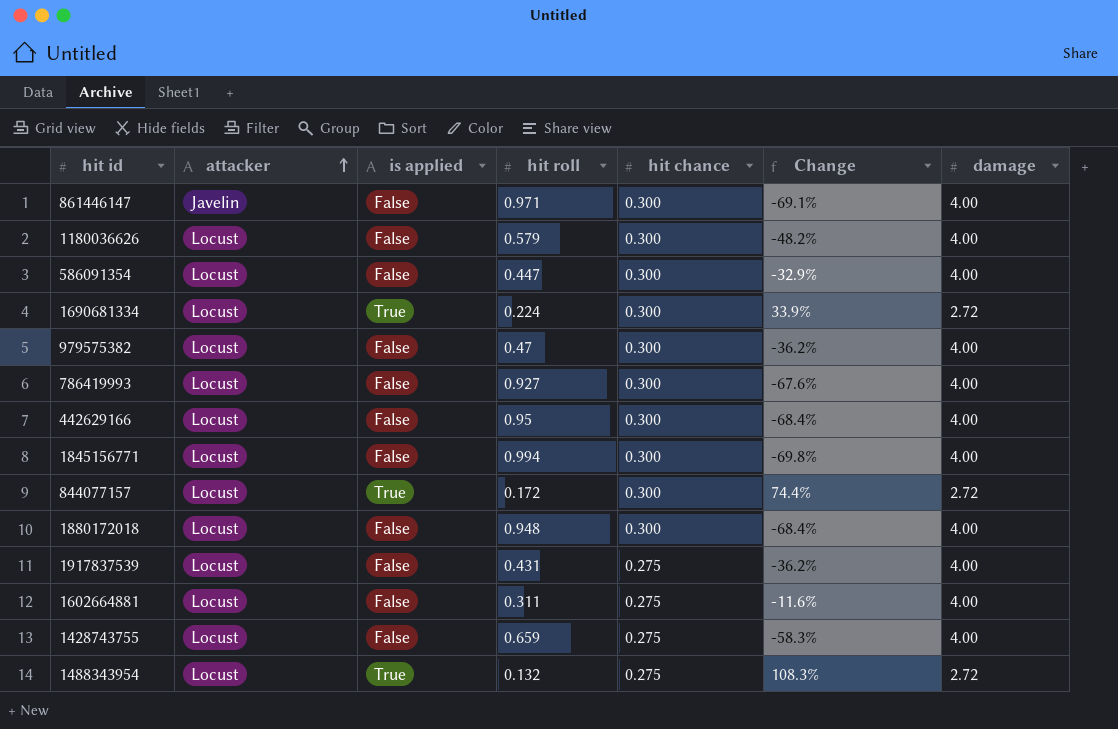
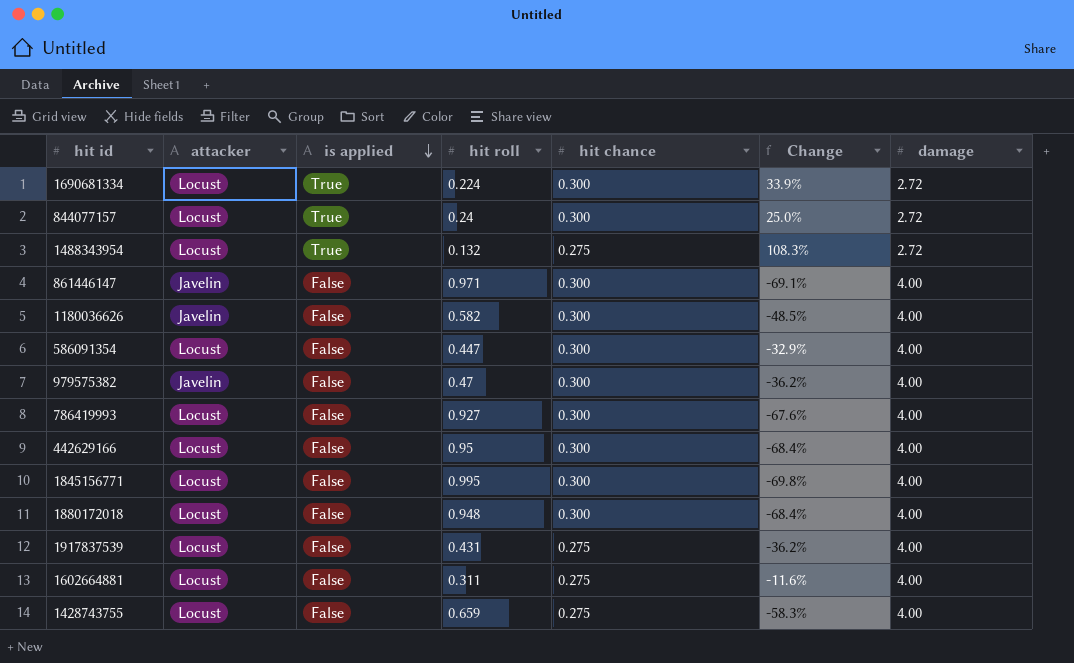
row order: attacker ascending -> is applied descending
844077157 | hit roll: 0.172 -> 0.24
844077157 | Change: 74.4% -> 25.0%
1180036626 | attacker: Locust -> Javelin
1180036626 | hit roll: 0.579 -> 0.582
1180036626 | Change: -48.2% -> -48.5%
979575382 | attacker: Locust -> Javelin
1845156771 | hit roll: 0.994 -> 0.995

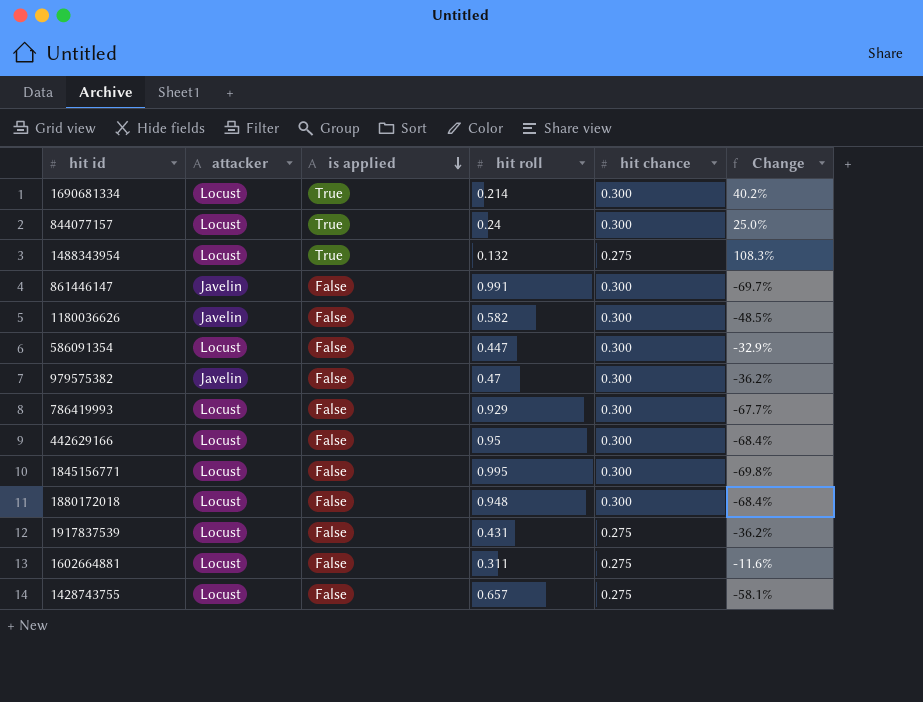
column damage | position: 7 -> none
1690681334 | hit roll: 0.224 -> 0.214
1690681334 | Change: 33.9% -> 40.2%
861446147 | hit roll: 0.971 -> 0.991
861446147 | Change: -69.1% -> -69.7%
786419993 | hit roll: 0.927 -> 0.929
786419993 | Change: -67.6% -> -67.7%
1428743755 | hit roll: 0.659 -> 0.657
1428743755 | Change: -58.3% -> -58.1%

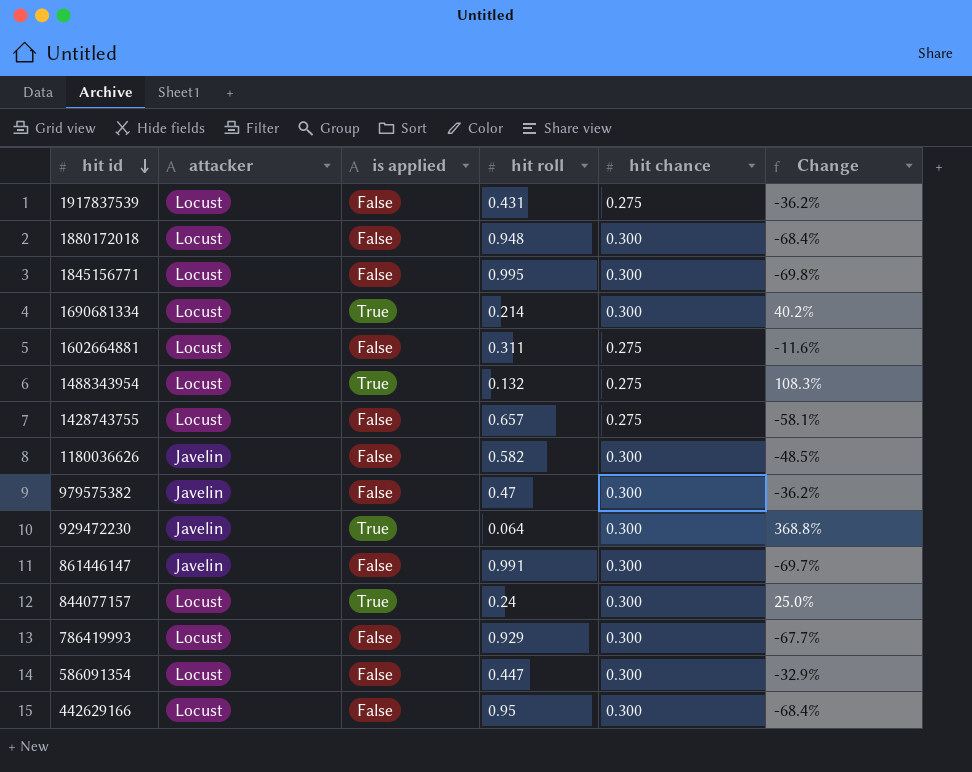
row order: is applied descending -> hit id descending
row 929472230: none -> Javelin | True | 0.064 | 0.300 | 368.8%

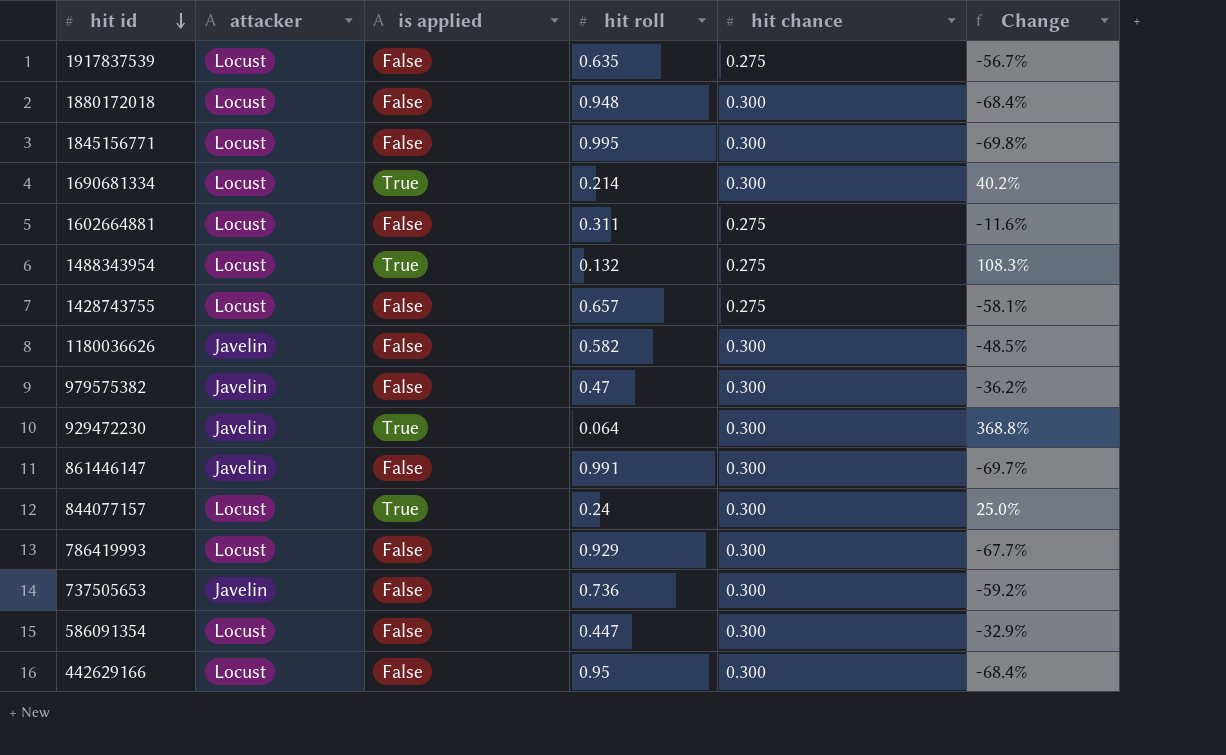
1917837539 | hit roll: 0.431 -> 0.635
1917837539 | Change: -36.2% -> -56.7%
row 737505653: none -> Javelin | False | 0.736 | 0.300 | -59.2%

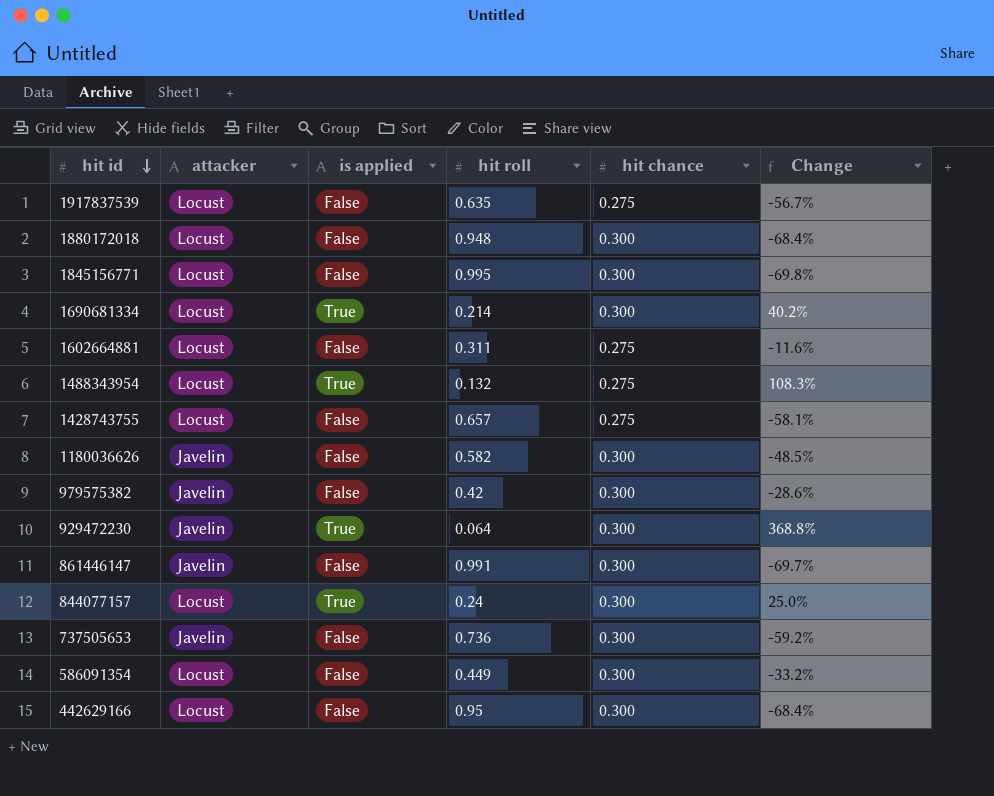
row 786419993: Locust | False | 0.929 | 0.300 | -67.7% -> none
979575382 | hit roll: 0.47 -> 0.42
979575382 | Change: -36.2% -> -28.6%
586091354 | hit roll: 0.447 -> 0.449
586091354 | Change: -32.9% -> -33.2%

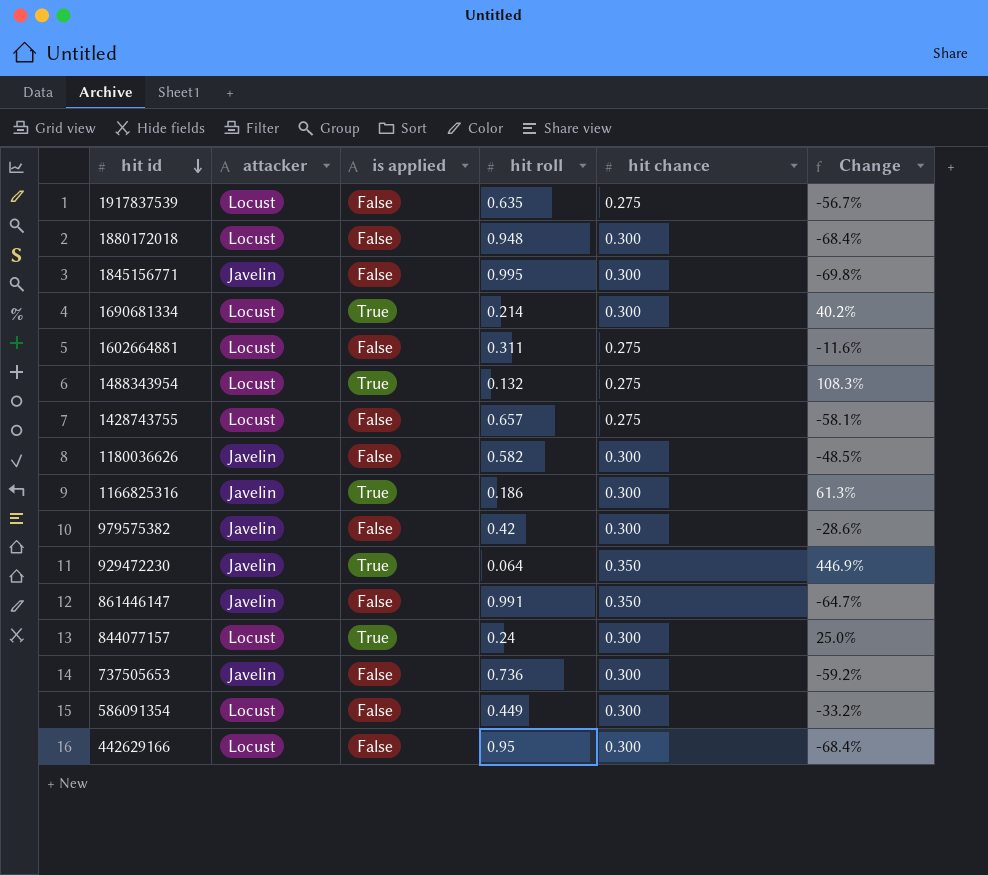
1845156771 | attacker: Locust -> Javelin
row 1166825316: none -> Javelin | True | 0.186 | 0.300 | 61.3%
929472230 | hit chance: 0.300 -> 0.350
929472230 | Change: 368.8% -> 446.9%
861446147 | hit chance: 0.300 -> 0.350
861446147 | Change: -69.7% -> -64.7%

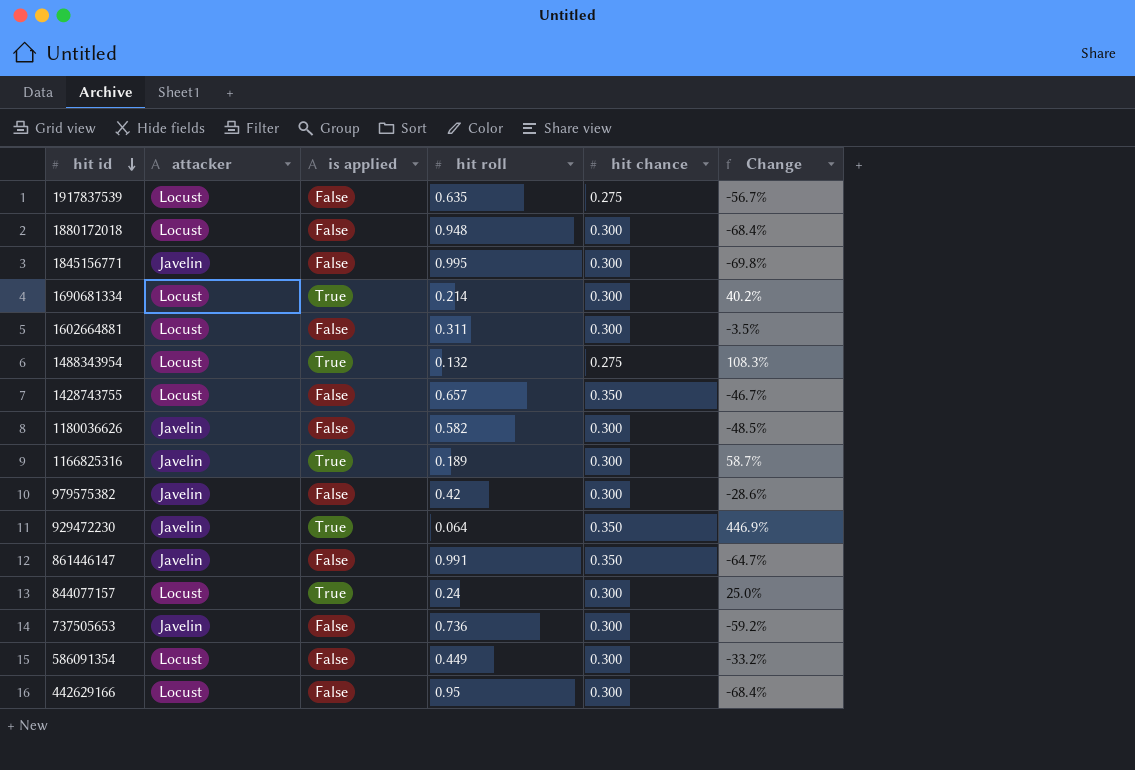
1602664881 | hit chance: 0.275 -> 0.300
1602664881 | Change: -11.6% -> -3.5%
1428743755 | hit chance: 0.275 -> 0.350
1428743755 | Change: -58.1% -> -46.7%
1166825316 | hit roll: 0.186 -> 0.189
1166825316 | Change: 61.3% -> 58.7%

